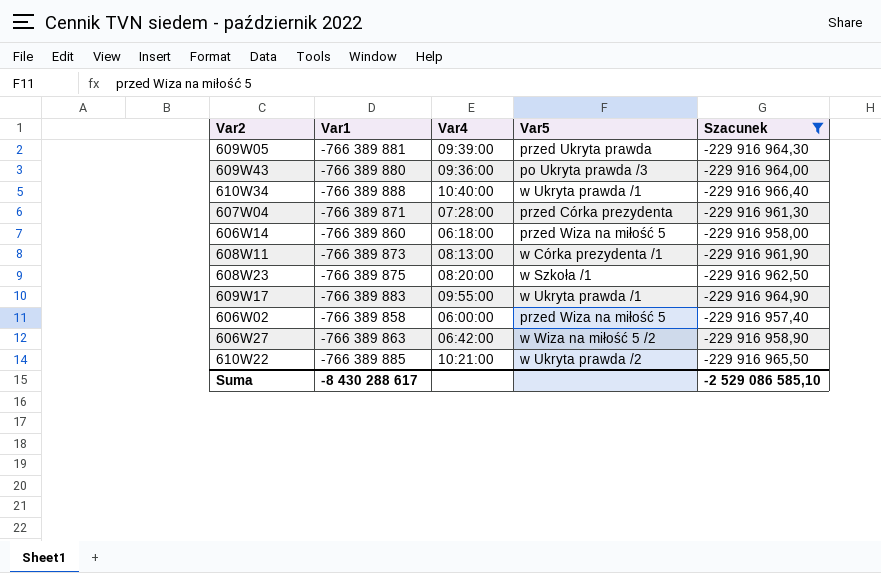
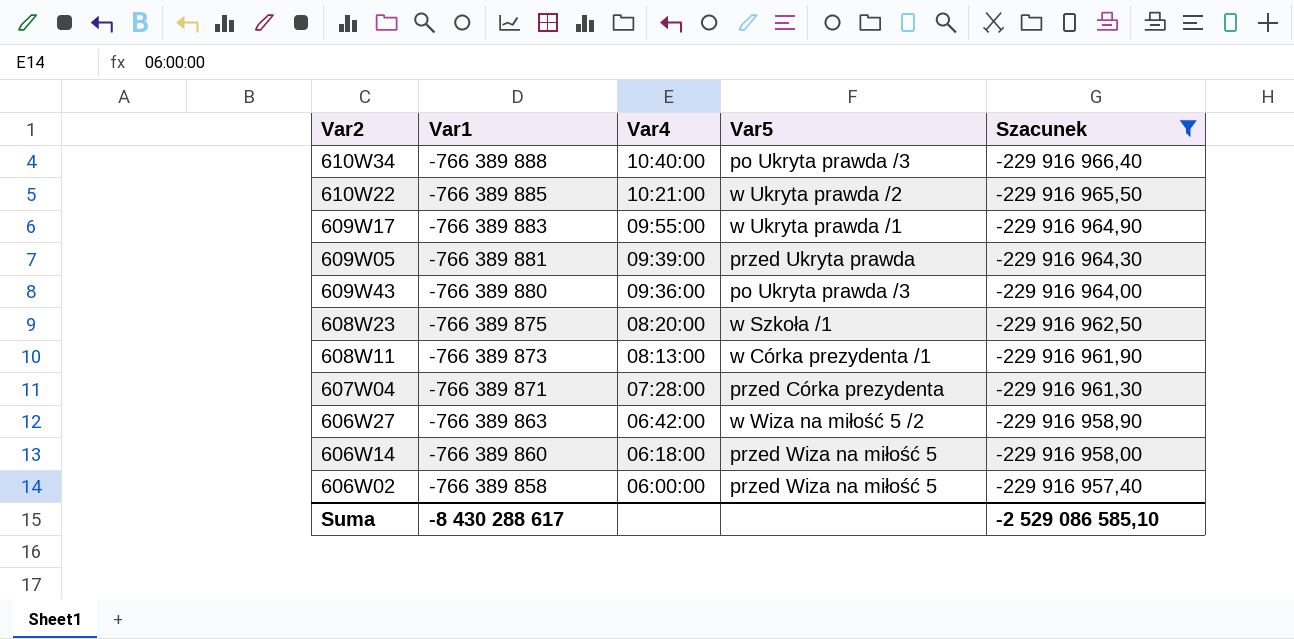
row order: none -> Var1 ascending
610W34 | Var5: w Ukryta prawda /1 -> po Ukryta prawda /3

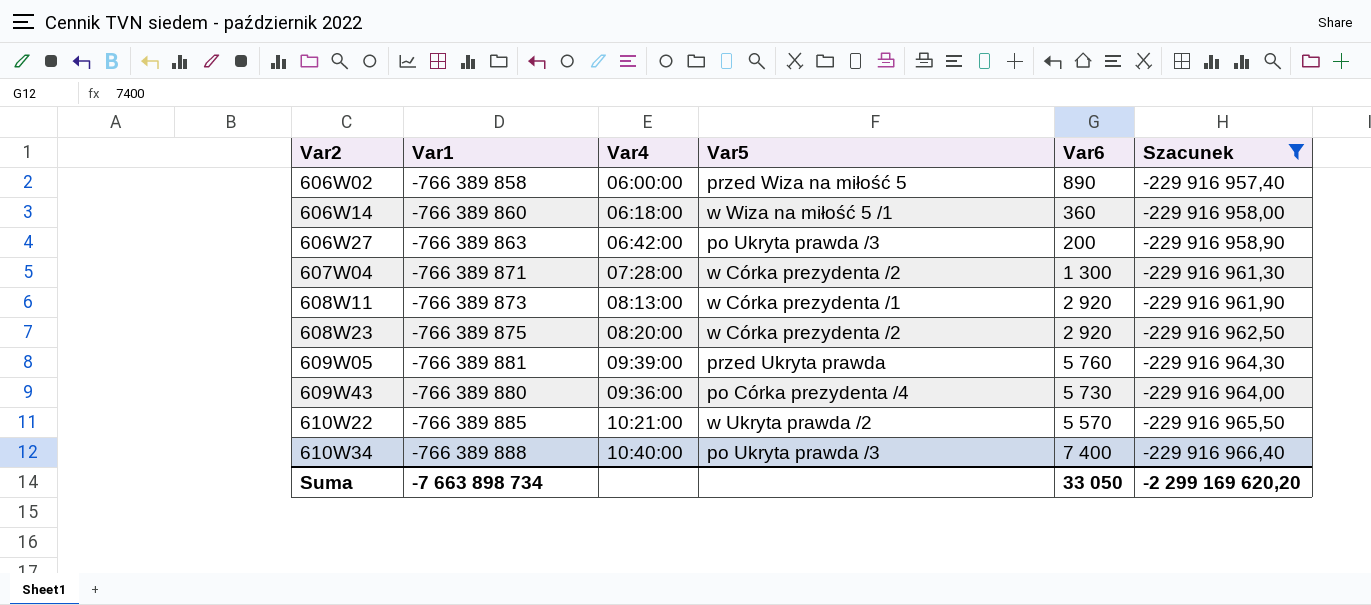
row order: Var1 ascending -> Var2 ascending
column Var6 | position: none -> 5
row 609W17: -766 389 883 | 09:55:00 | w Ukryta prawda /1 | -229 916 964,90 -> none
606W14 | Var5: przed Wiza na miłość 5 -> w Wiza na miłość 5 /1
606W27 | Var5: w Wiza na miłość 5 /2 -> po Ukryta prawda /3
607W04 | Var5: przed Córka prezydenta -> w Córka prezydenta /2
608W23 | Var5: w Szkoła /1 -> w Córka prezydenta /2
609W43 | Var5: po Ukryta prawda /3 -> po Córka prezydenta /4
Suma | Var1: -8 430 288 617 -> -7 663 898 734
Suma | Szacunek: -2 529 086 585,10 -> -2 299 169 620,20

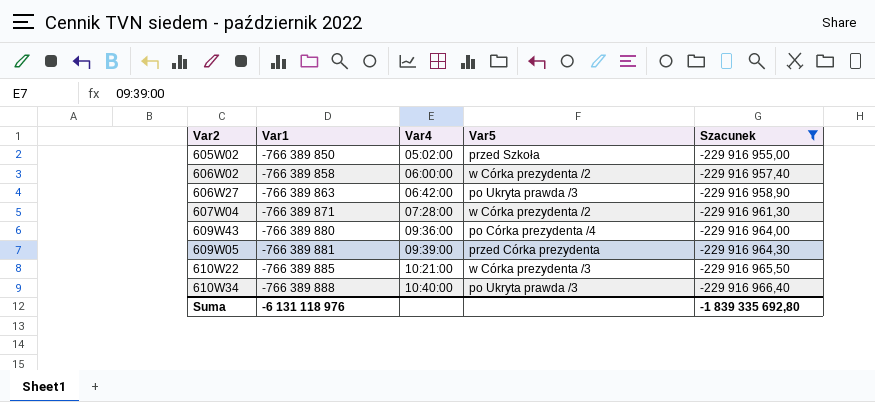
row order: Var2 ascending -> Var1 descending
column Var6 | position: 5 -> none
row 606W14: -766 389 860 | 06:18:00 | w Wiza na miłość 5 /1 | 360 | -229 916 958,00 -> none
row 608W11: -766 389 873 | 08:13:00 | w Córka prezydenta /1 | 2 920 | -229 916 961,90 -> none
row 608W23: -766 389 875 | 08:20:00 | w Córka prezydenta /2 | 2 920 | -229 916 962,50 -> none
row 605W02: none -> -766 389 850 | 05:02:00 | przed Szkoła | -229 916 955,00
606W02 | Var5: przed Wiza na miłość 5 -> w Córka prezydenta /2
609W05 | Var5: przed Ukryta prawda -> przed Córka prezydenta
610W22 | Var5: w Ukryta prawda /2 -> w Córka prezydenta /3
Suma | Var1: -7 663 898 734 -> -6 131 118 976
Suma | Szacunek: -2 299 169 620,20 -> -1 839 335 692,80

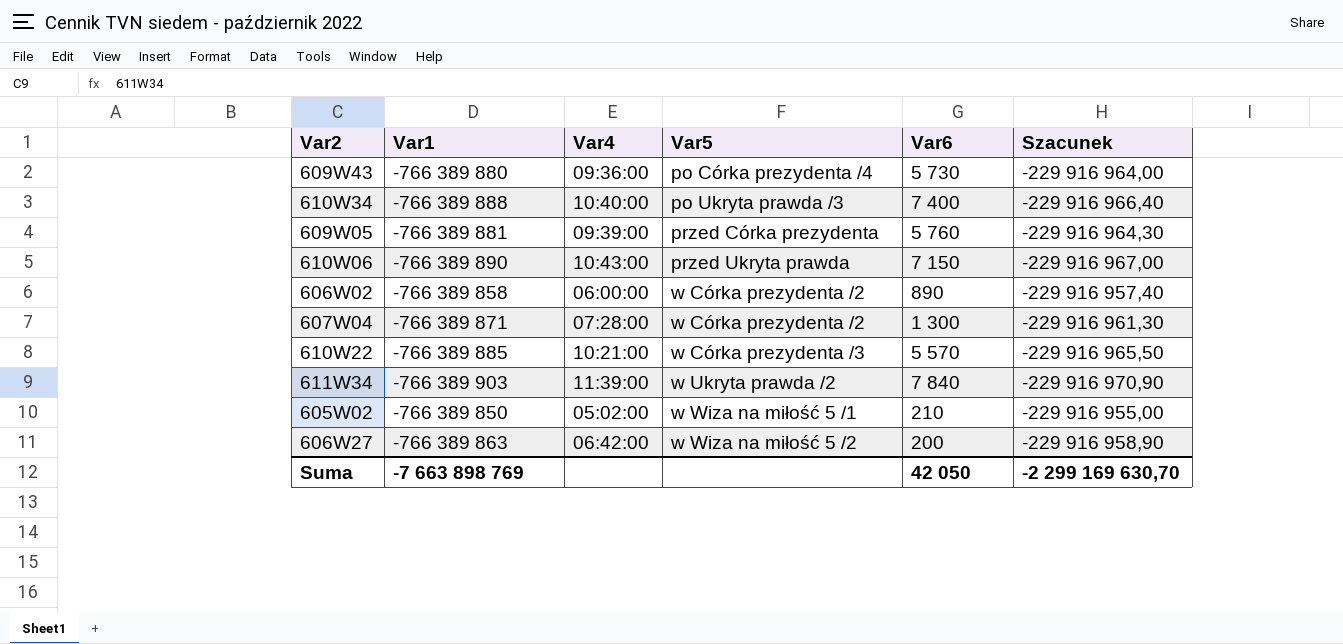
filter: Szacunek >= -229 916 966,40 -> none
row order: Var1 descending -> Var5 ascending
column Var6 | position: none -> 5
605W02 | Var5: przed Szkoła -> w Wiza na miłość 5 /1
606W27 | Var5: po Ukryta prawda /3 -> w Wiza na miłość 5 /2
Suma | Var1: -6 131 118 976 -> -7 663 898 769
Suma | Szacunek: -1 839 335 692,80 -> -2 299 169 630,70

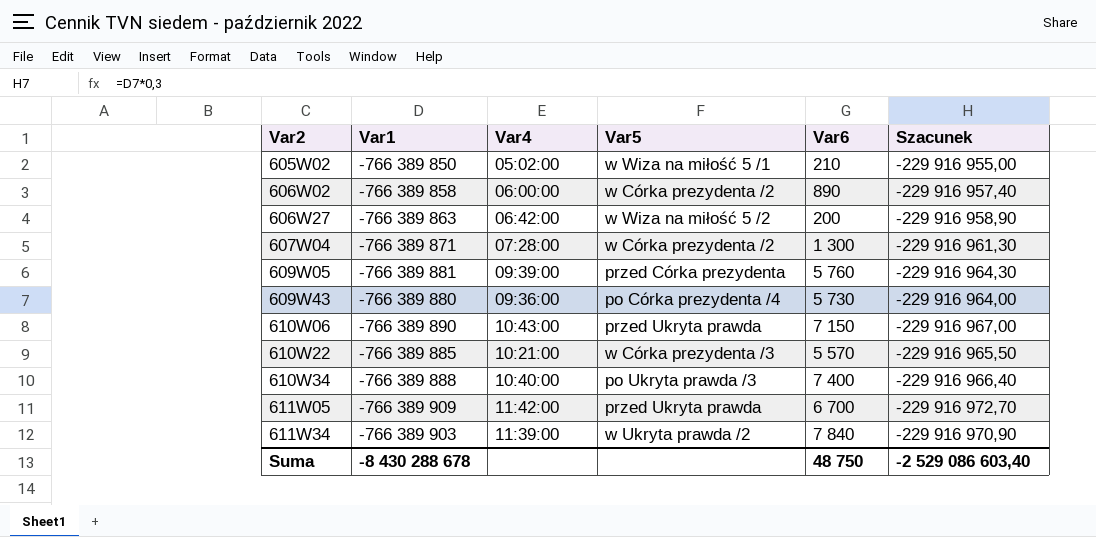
row order: Var5 ascending -> Var2 ascending
row 611W05: none -> -766 389 909 | 11:42:00 | przed Ukryta prawda | 6 700 | -229 916 972,70
Suma | Var1: -7 663 898 769 -> -8 430 288 678
Suma | Var6: 42 050 -> 48 750
Suma | Szacunek: -2 299 169 630,70 -> -2 529 086 603,40

